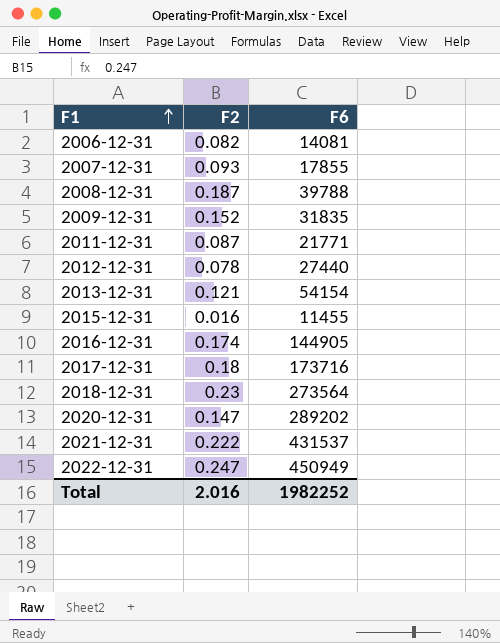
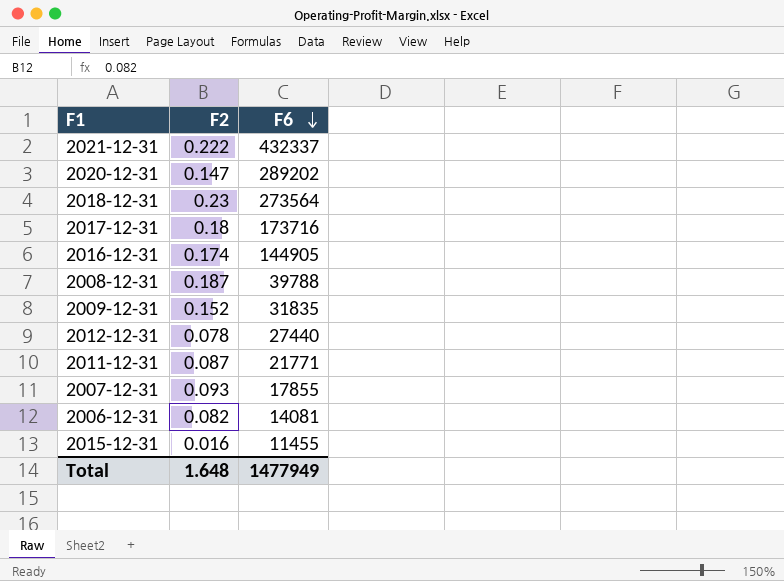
row order: F1 ascending -> F6 descending
row 2013-12-31: 0.121 | 54154 -> none
row 2022-12-31: 0.247 | 450949 -> none
2021-12-31 | F6: 431537 -> 432337
Total | F2: 2.016 -> 1.648
Total | F6: 1982252 -> 1477949

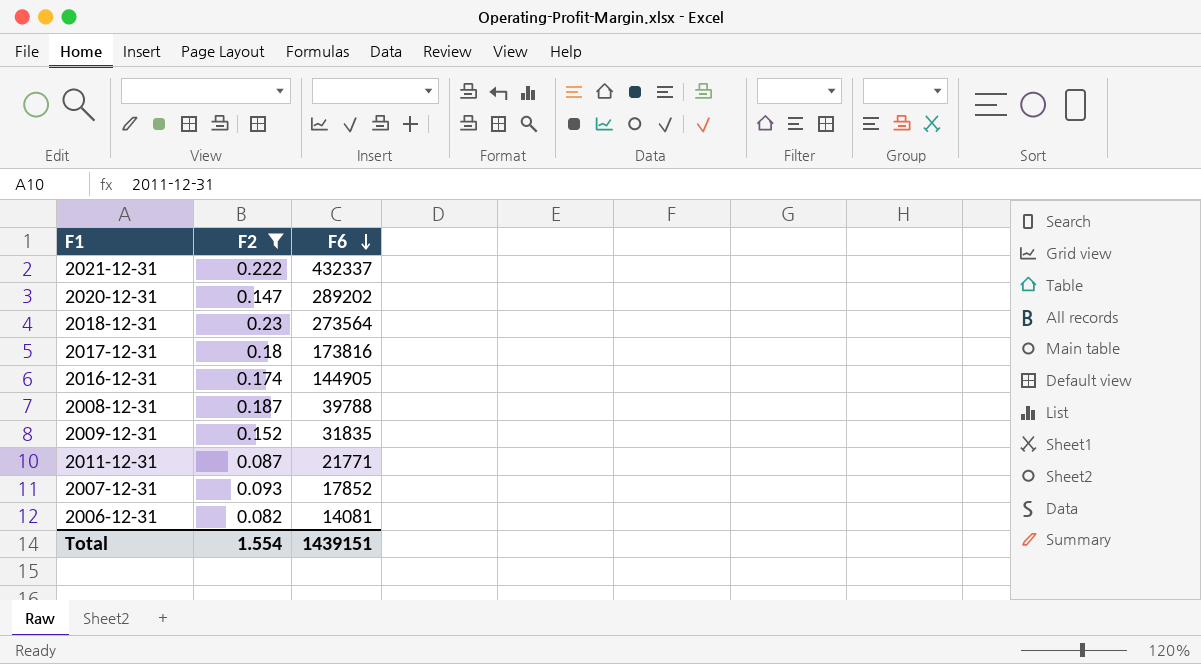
filter: none -> F2 >= 0.082
2017-12-31 | F6: 173716 -> 173816
2007-12-31 | F6: 17855 -> 17852
Total | F2: 1.648 -> 1.554
Total | F6: 1477949 -> 1439151

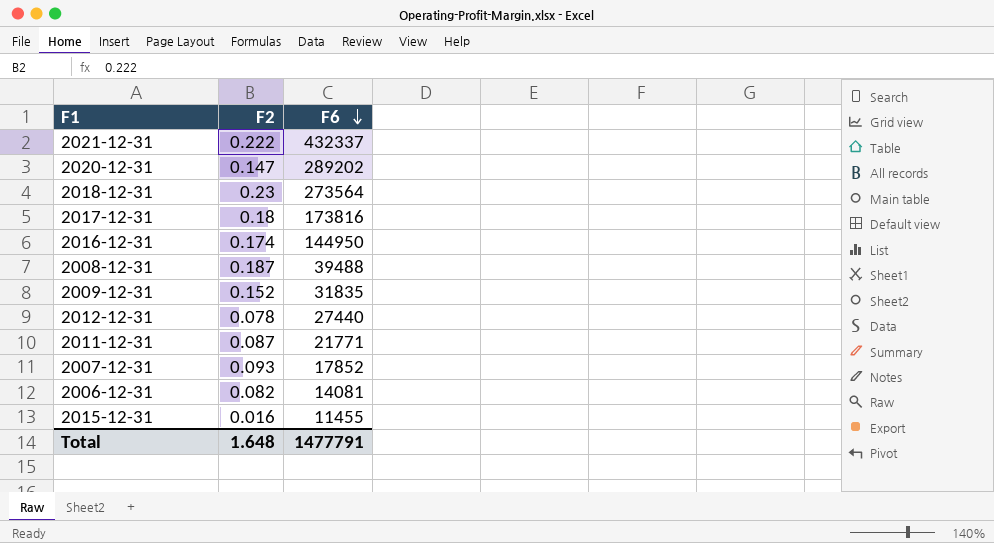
filter: F2 >= 0.082 -> none
2016-12-31 | F6: 144905 -> 144950
2008-12-31 | F6: 39788 -> 39488
Total | F2: 1.554 -> 1.648
Total | F6: 1439151 -> 1477791

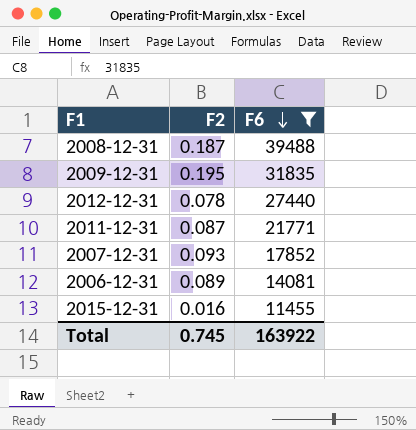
filter: none -> F6 <= 39488
2009-12-31 | F2: 0.152 -> 0.195
2006-12-31 | F2: 0.082 -> 0.089
Total | F2: 1.648 -> 0.745
Total | F6: 1477791 -> 163922

